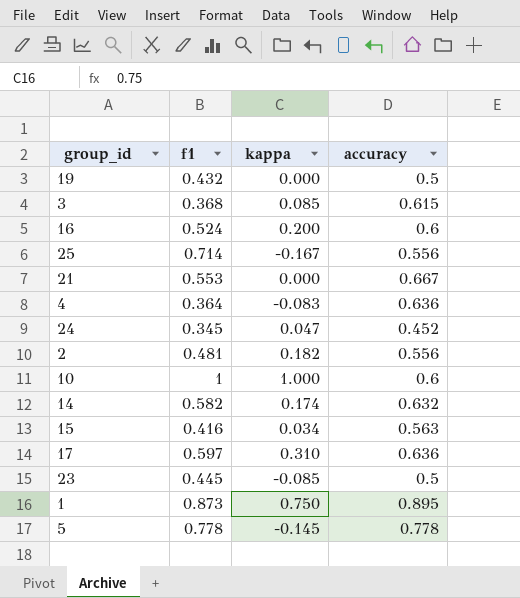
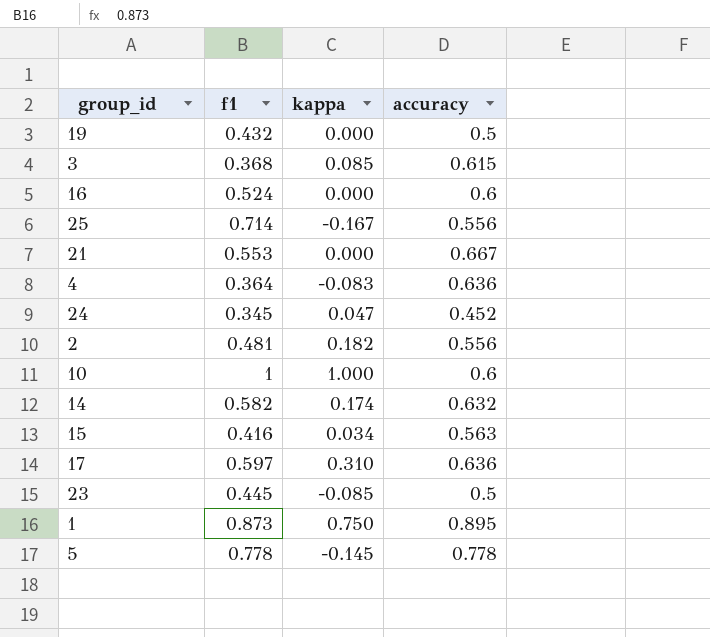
16 | kappa: 0.200 -> 0.000

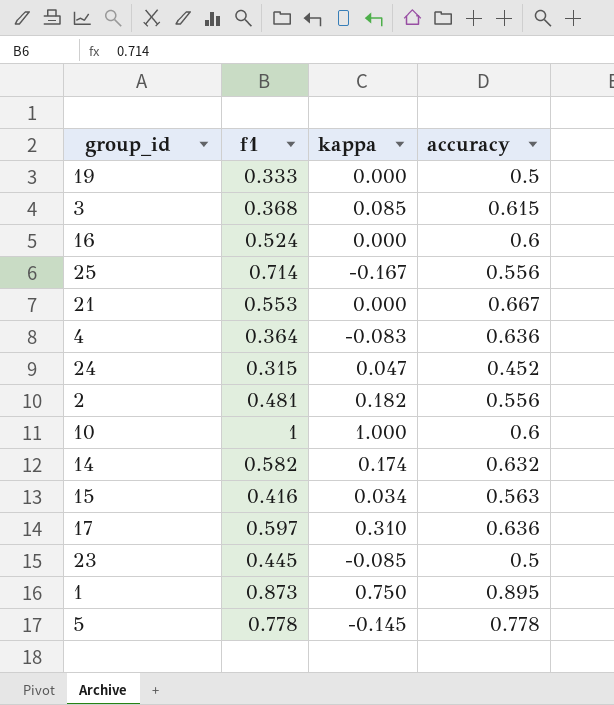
19 | f1: 0.432 -> 0.333
24 | f1: 0.345 -> 0.315

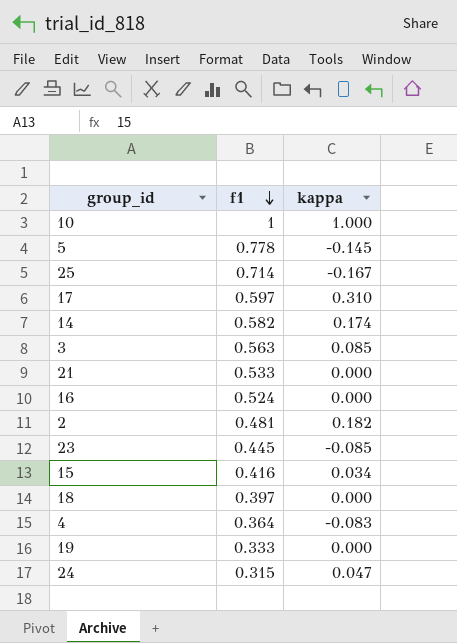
row order: none -> f1 descending
column accuracy | position: 4 -> none
row 1: 0.873 | 0.750 | 0.895 -> none
3 | f1: 0.368 -> 0.563
21 | f1: 0.553 -> 0.533
row 18: none -> 0.397 | 0.000

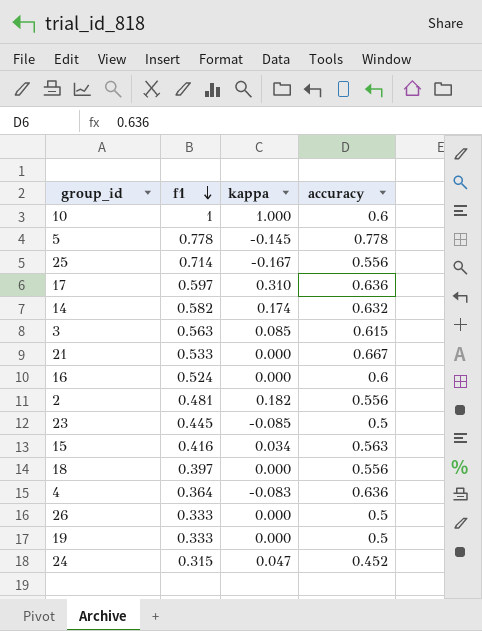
column accuracy | position: none -> 4
row 26: none -> 0.333 | 0.000 | 0.5

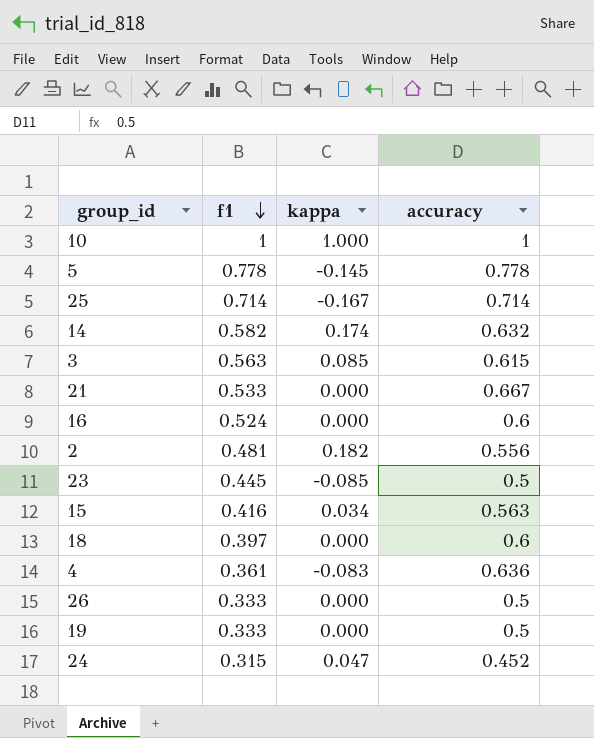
row 17: 0.597 | 0.310 | 0.636 -> none
10 | accuracy: 0.6 -> 1
25 | accuracy: 0.556 -> 0.714
18 | accuracy: 0.556 -> 0.6
4 | f1: 0.364 -> 0.361

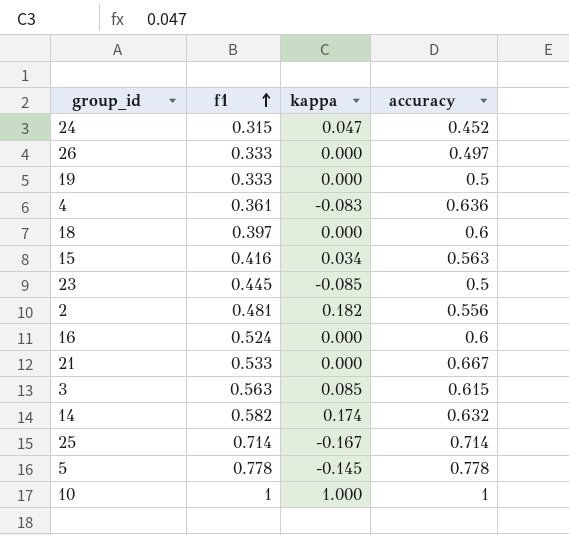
row order: f1 descending -> f1 ascending
26 | accuracy: 0.5 -> 0.497

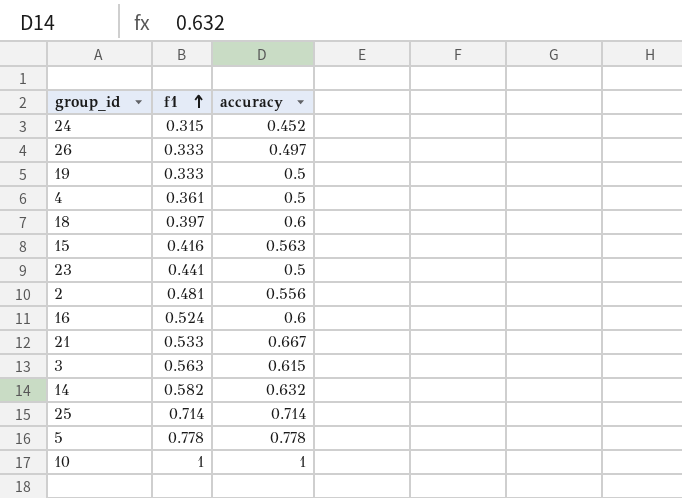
column kappa | position: 3 -> none
4 | accuracy: 0.636 -> 0.5
23 | f1: 0.445 -> 0.441

